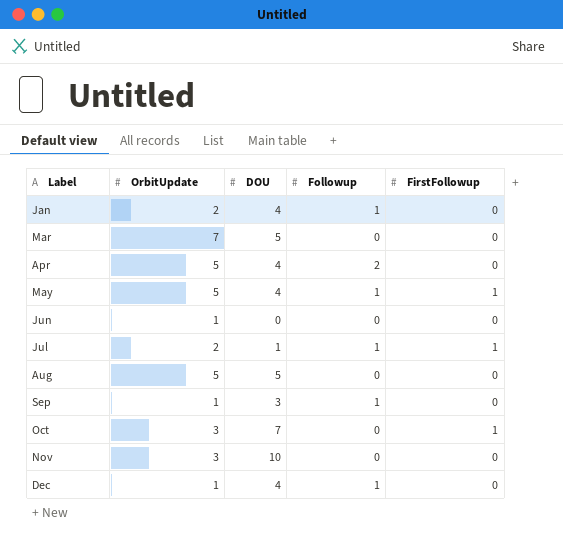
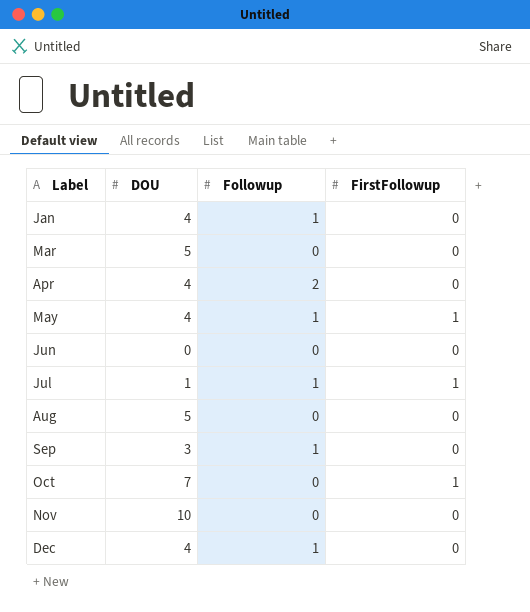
column OrbitUpdate | position: 2 -> none

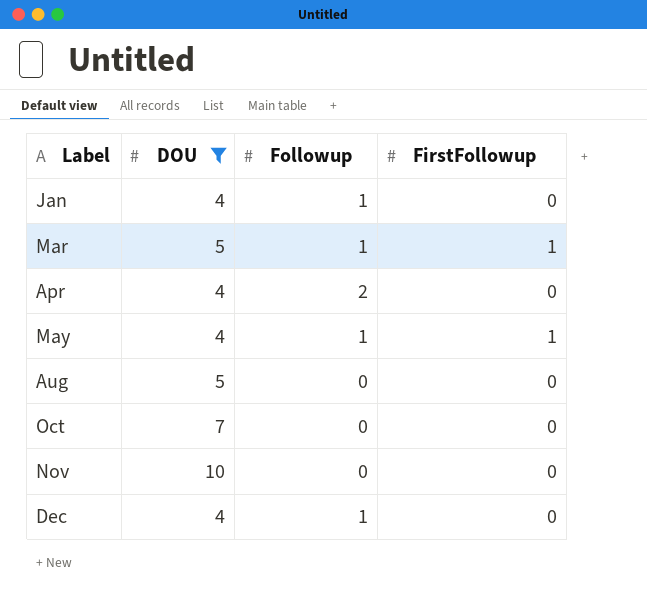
filter: none -> DOU >= 4
Mar | Followup: 0 -> 1
Mar | FirstFollowup: 0 -> 1
Oct | FirstFollowup: 1 -> 0

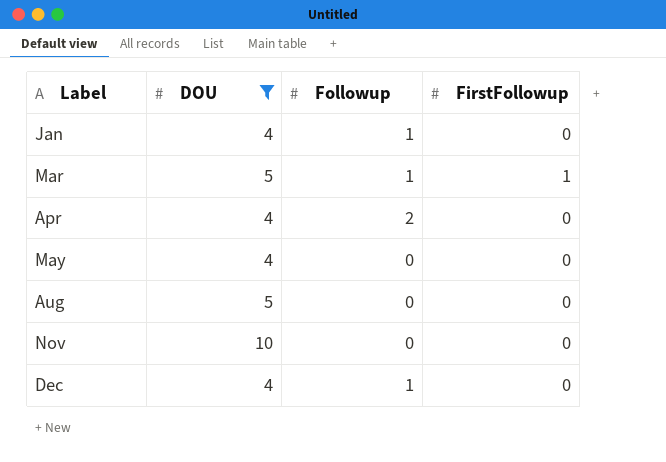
row Oct: 7 | 0 | 0 -> none
May | Followup: 1 -> 0
May | FirstFollowup: 1 -> 0

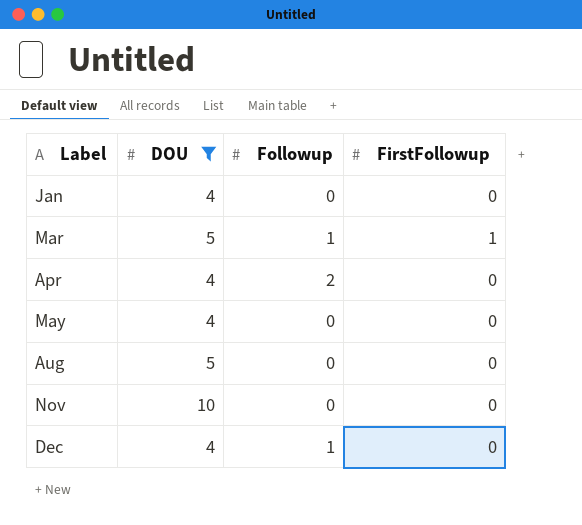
Jan | Followup: 1 -> 0

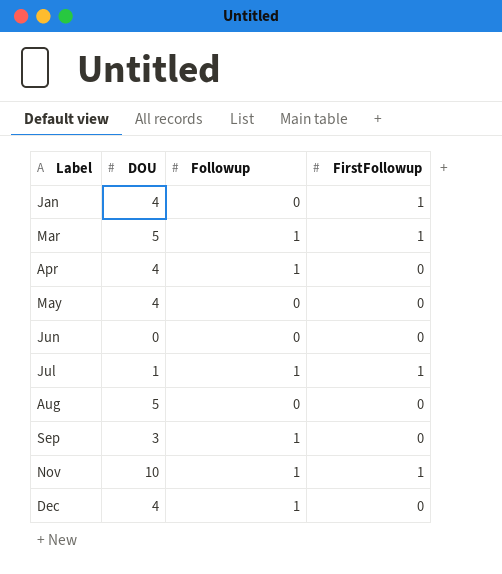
filter: DOU >= 4 -> none
Jan | FirstFollowup: 0 -> 1
Apr | Followup: 2 -> 1
Nov | Followup: 0 -> 1
Nov | FirstFollowup: 0 -> 1

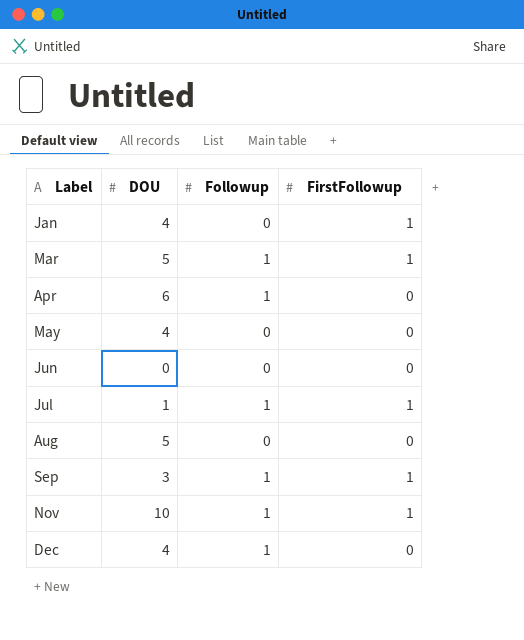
Apr | DOU: 4 -> 6
Sep | FirstFollowup: 0 -> 1

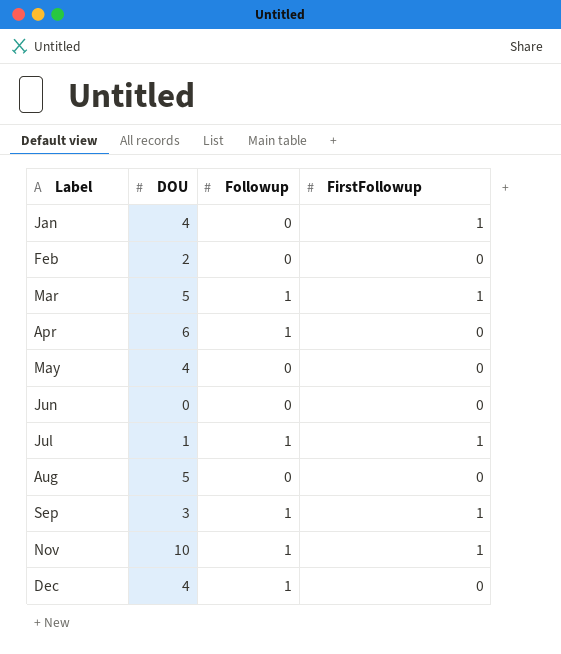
row Feb: none -> 2 | 0 | 0

